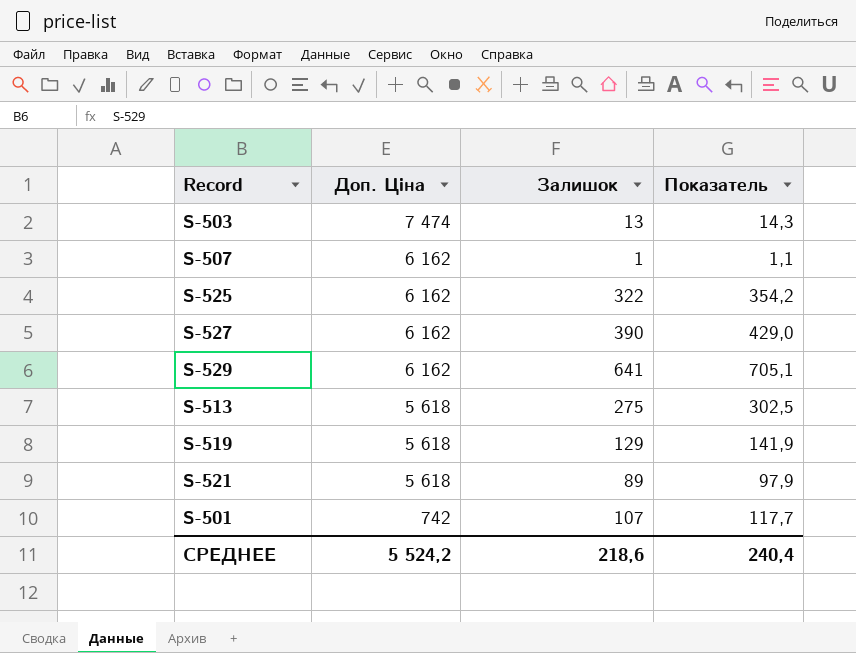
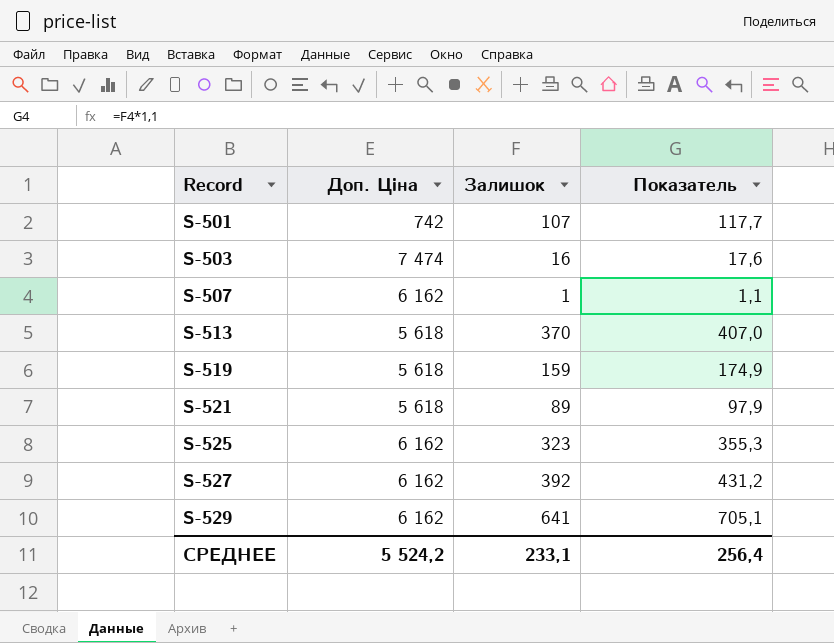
row order: Доп. Ціна descending -> Record ascending
S-503 | Залишок: 13 -> 16
S-503 | Показатель: 14,3 -> 17,6
S-513 | Залишок: 275 -> 370
S-513 | Показатель: 302,5 -> 407,0
S-519 | Залишок: 129 -> 159
S-519 | Показатель: 141,9 -> 174,9
S-525 | Залишок: 322 -> 323
S-525 | Показатель: 354,2 -> 355,3
S-527 | Залишок: 390 -> 392
S-527 | Показатель: 429,0 -> 431,2
СРЕДНЕЕ | Залишок: 218,6 -> 233,1
СРЕДНЕЕ | Показатель: 240,4 -> 256,4

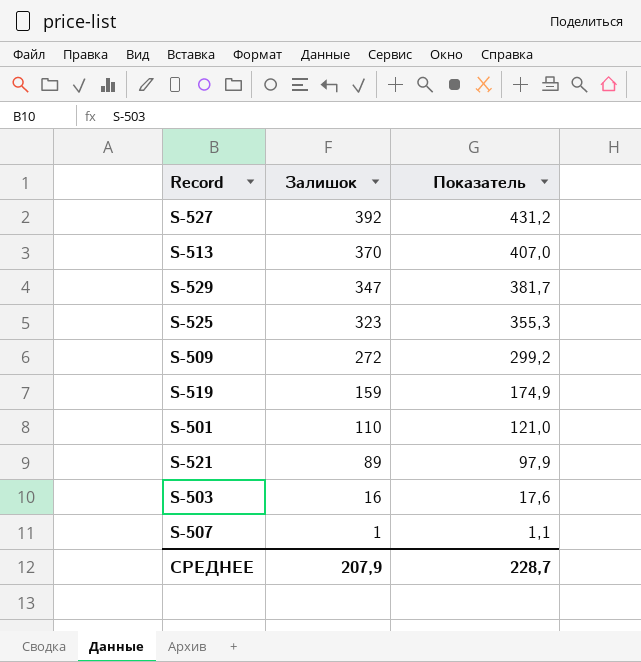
row order: Record ascending -> Залишок descending
column Доп. Ціна | position: 2 -> none
S-529 | Залишок: 641 -> 347
S-529 | Показатель: 705,1 -> 381,7
row S-509: none -> 272 | 299,2
S-501 | Залишок: 107 -> 110
S-501 | Показатель: 117,7 -> 121,0
СРЕДНЕЕ | Залишок: 233,1 -> 207,9
СРЕДНЕЕ | Показатель: 256,4 -> 228,7

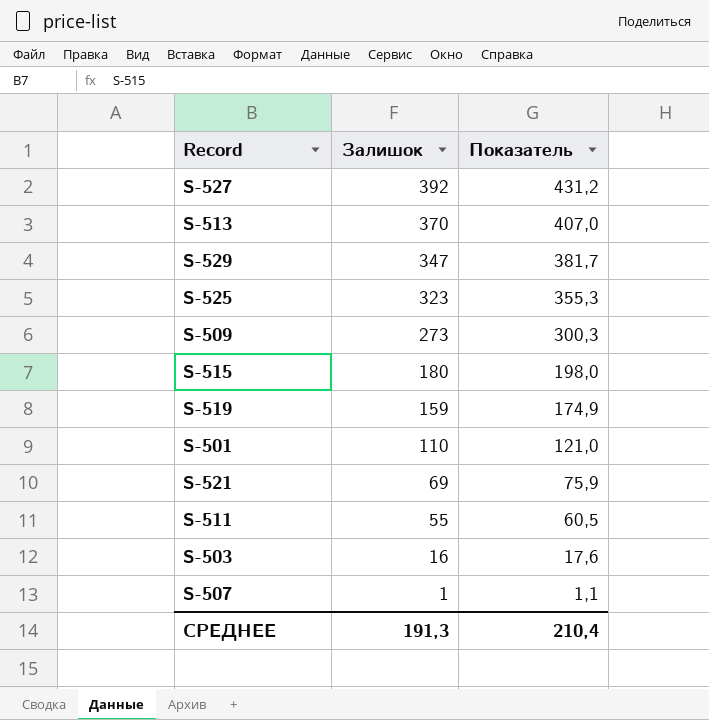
S-509 | Залишок: 272 -> 273
S-509 | Показатель: 299,2 -> 300,3
row S-515: none -> 180 | 198,0
S-521 | Залишок: 89 -> 69
S-521 | Показатель: 97,9 -> 75,9
row S-511: none -> 55 | 60,5
СРЕДНЕЕ | Залишок: 207,9 -> 191,3
СРЕДНЕЕ | Показатель: 228,7 -> 210,4

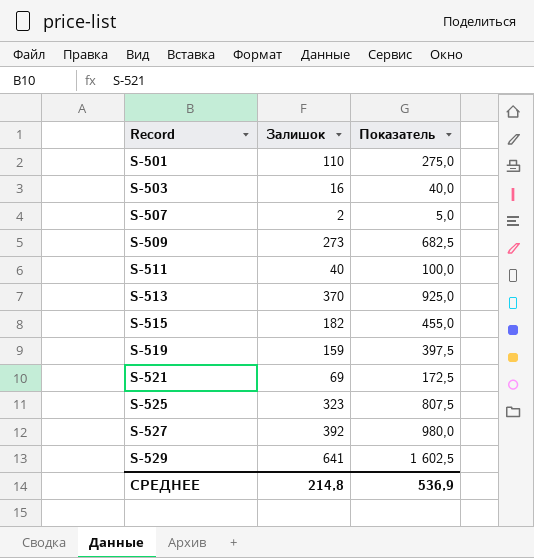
row order: Залишок descending -> Record ascending
column Показатель | formula: [Залишок] * 1,1 -> [Залишок] * 2,5
S-507 | Залишок: 1 -> 2
S-511 | Залишок: 55 -> 40
S-515 | Залишок: 180 -> 182
S-529 | Залишок: 347 -> 641
СРЕДНЕЕ | Залишок: 191,3 -> 214,8
СРЕДНЕЕ | Показатель: 210,4 -> 536,9

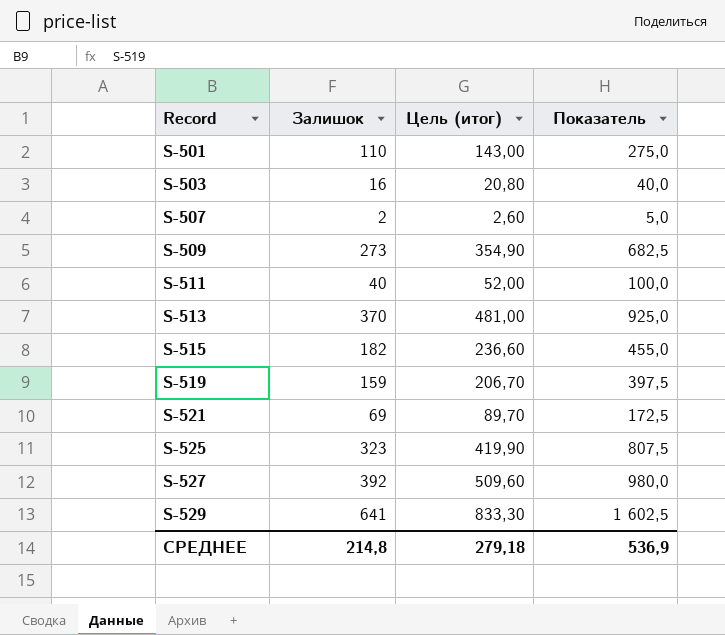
column Цель (итог) | formula: none -> [Залишок] * 1,3

